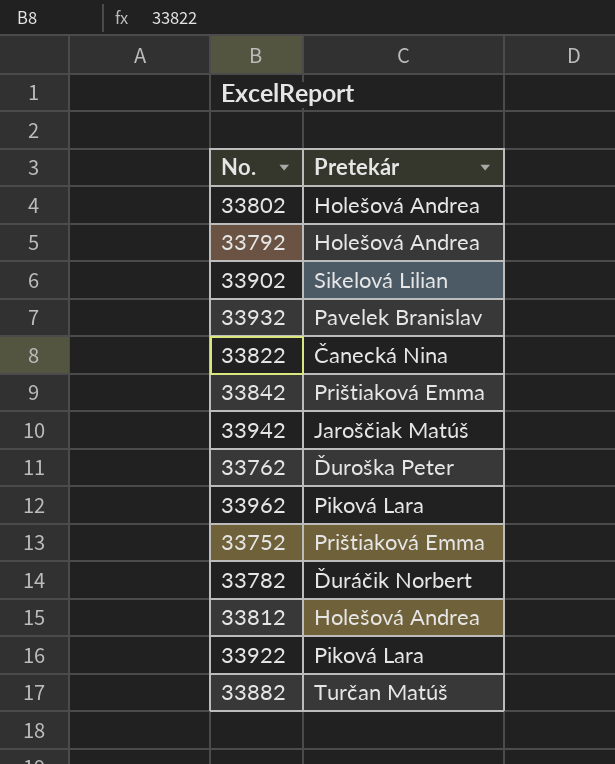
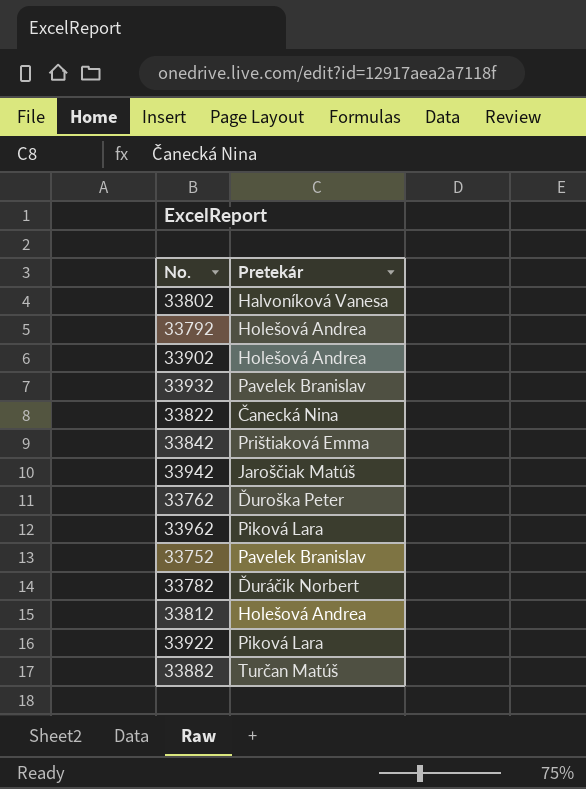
33802 | Pretekár: Holešová Andrea -> Halvoníková Vanesa
33902 | Pretekár: Sikelová Lilian -> Holešová Andrea
33752 | Pretekár: Prištiaková Emma -> Pavelek Branislav

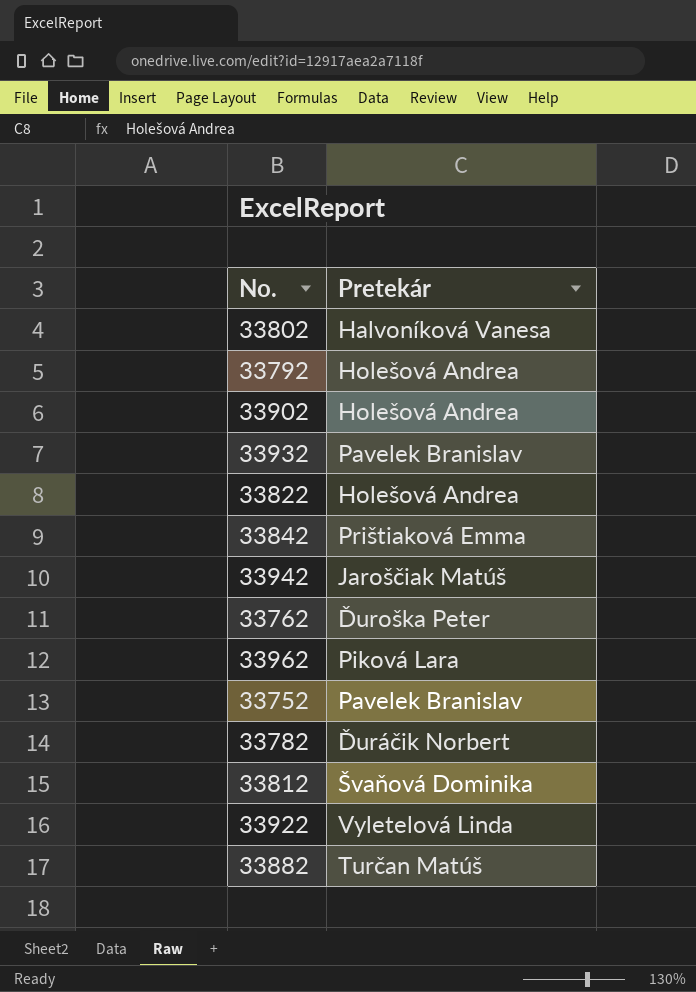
33822 | Pretekár: Čanecká Nina -> Holešová Andrea
33812 | Pretekár: Holešová Andrea -> Švaňová Dominika
33922 | Pretekár: Piková Lara -> Vyletelová Linda

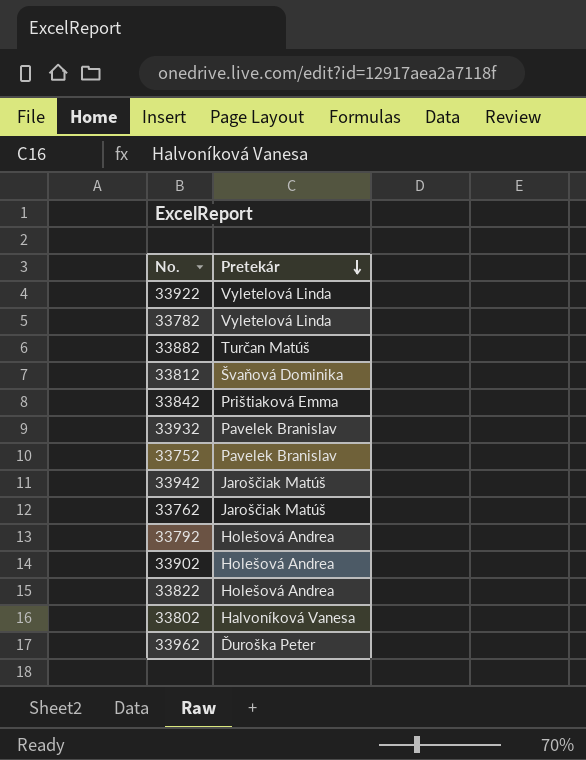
row order: none -> Pretekár descending
33782 | Pretekár: Ďuráčik Norbert -> Vyletelová Linda
33762 | Pretekár: Ďuroška Peter -> Jaroščiak Matúš
33962 | Pretekár: Piková Lara -> Ďuroška Peter

